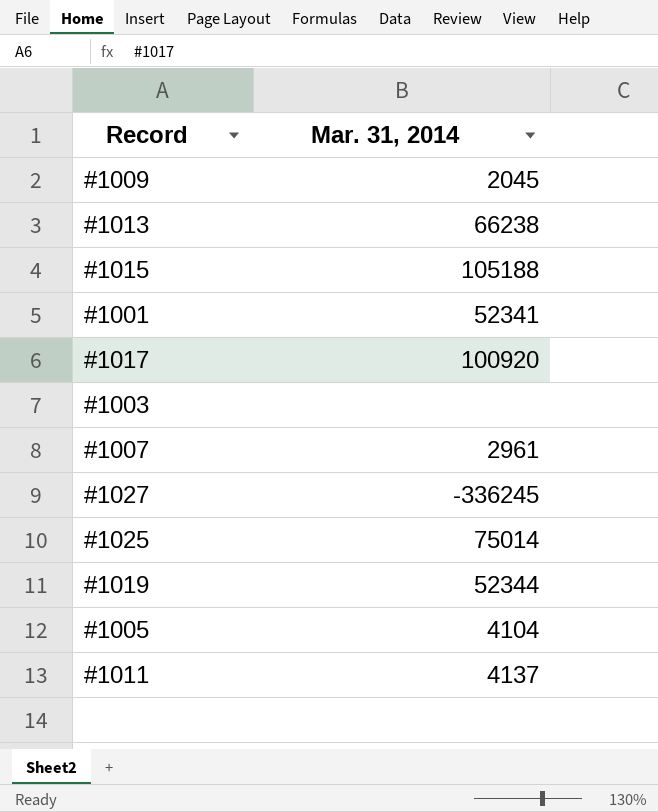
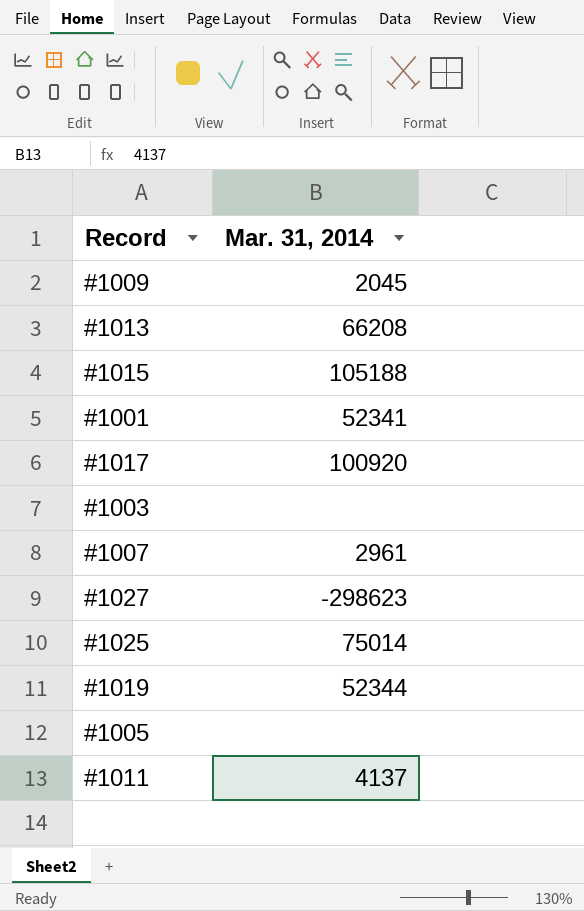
#1013 | Mar. 31, 2014: 66238 -> 66208
#1027 | Mar. 31, 2014: -336245 -> -298623
#1005 | Mar. 31, 2014: 4104 -> none

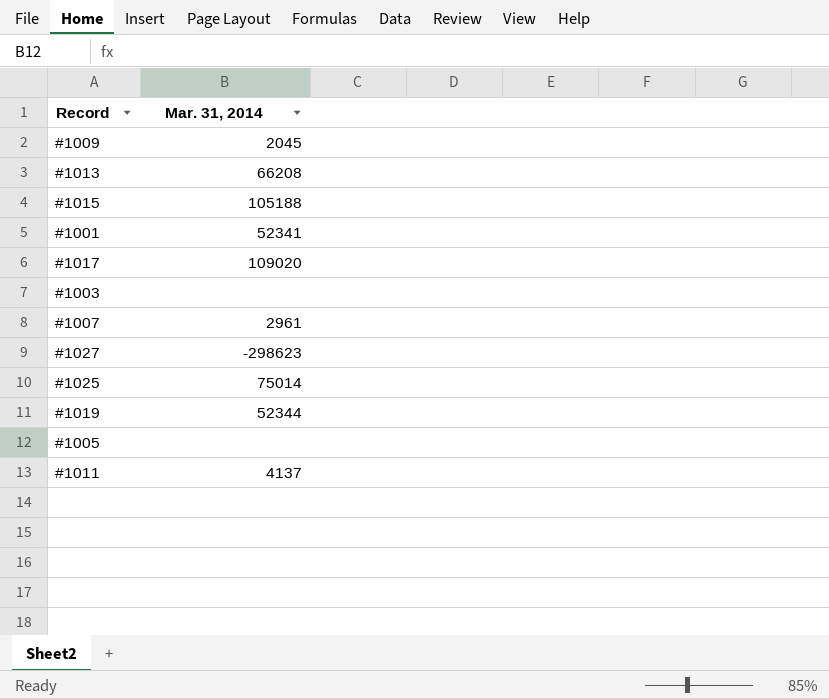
#1017 | Mar. 31, 2014: 100920 -> 109020

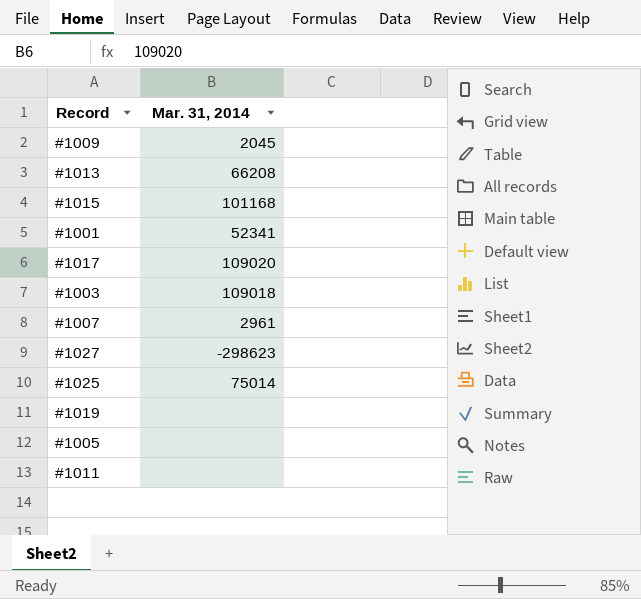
#1015 | Mar. 31, 2014: 105188 -> 101168
#1003 | Mar. 31, 2014: none -> 109018
#1019 | Mar. 31, 2014: 52344 -> none
#1011 | Mar. 31, 2014: 4137 -> none

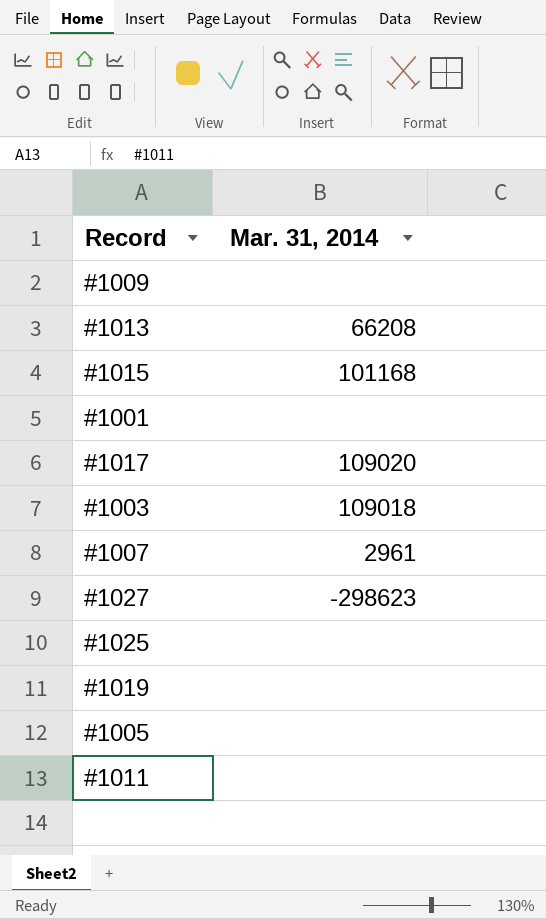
#1009 | Mar. 31, 2014: 2045 -> none
#1001 | Mar. 31, 2014: 52341 -> none
#1025 | Mar. 31, 2014: 75014 -> none

